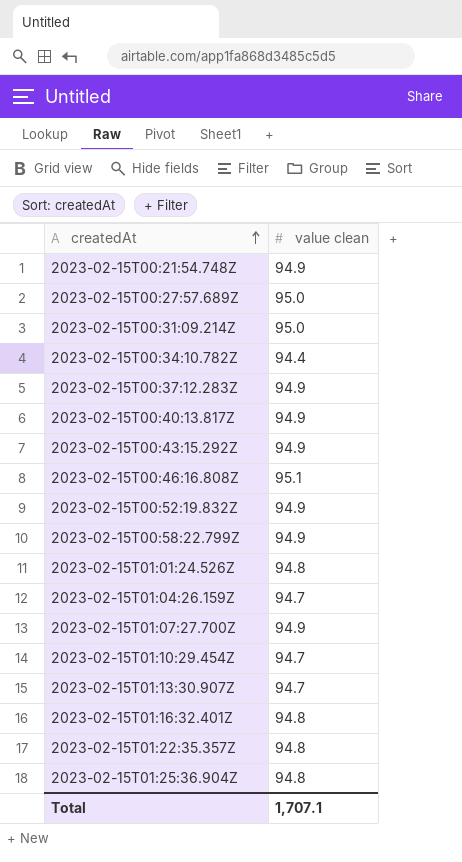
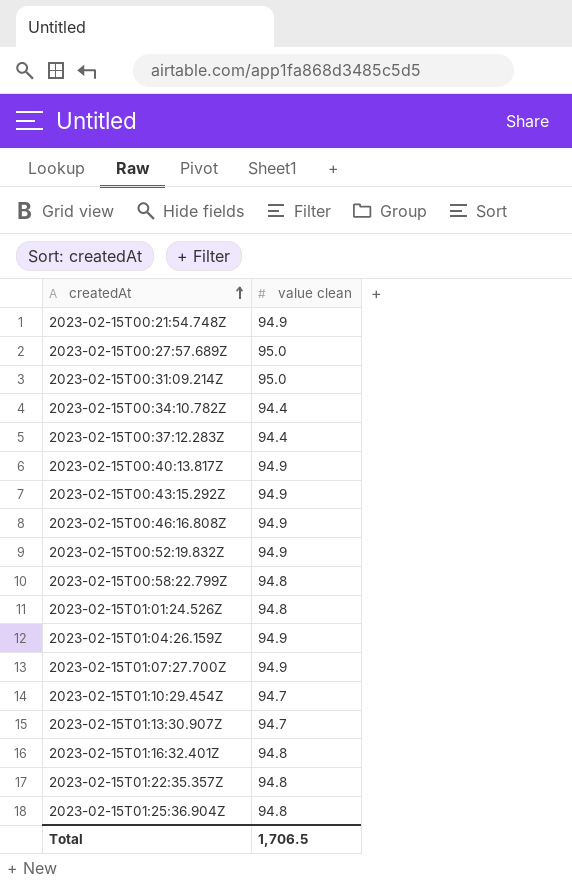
2023-02-15T00:37:12.283Z | value clean: 94.9 -> 94.4
2023-02-15T00:46:16.808Z | value clean: 95.1 -> 94.9
2023-02-15T00:58:22.799Z | value clean: 94.9 -> 94.8
2023-02-15T01:04:26.159Z | value clean: 94.7 -> 94.9
Total | value clean: 1,707.1 -> 1,706.5

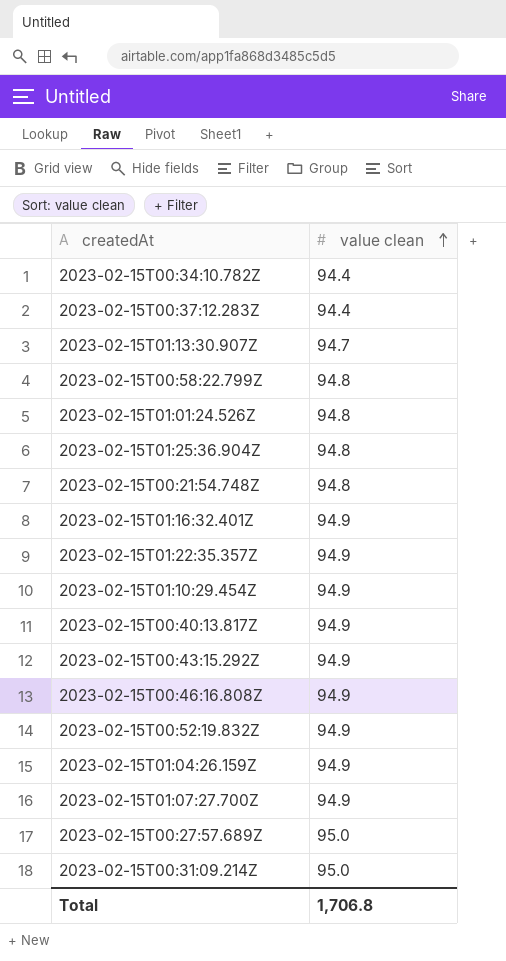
row order: createdAt ascending -> value clean ascending
2023-02-15T00:21:54.748Z | value clean: 94.9 -> 94.8
2023-02-15T01:16:32.401Z | value clean: 94.8 -> 94.9
2023-02-15T01:22:35.357Z | value clean: 94.8 -> 94.9
2023-02-15T01:10:29.454Z | value clean: 94.7 -> 94.9
Total | value clean: 1,706.5 -> 1,706.8

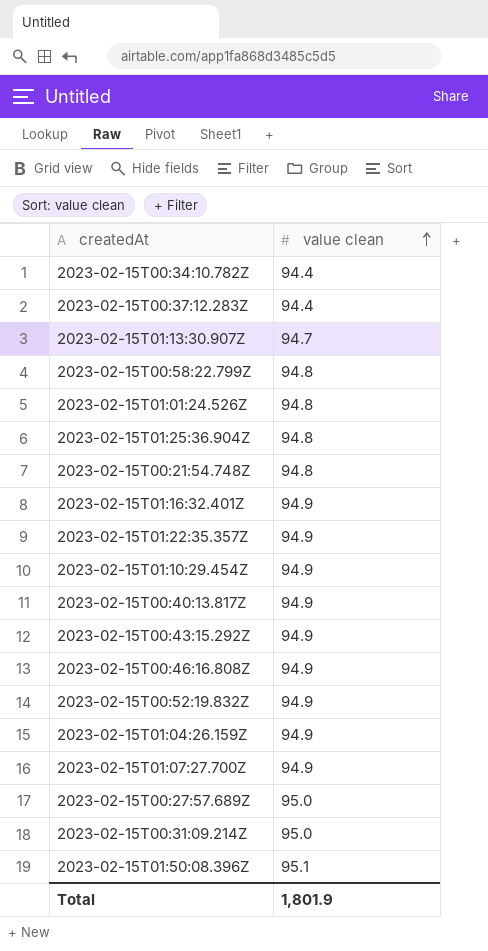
row 2023-02-15T01:50:08.396Z: none -> 95.1
Total | value clean: 1,706.8 -> 1,801.9

